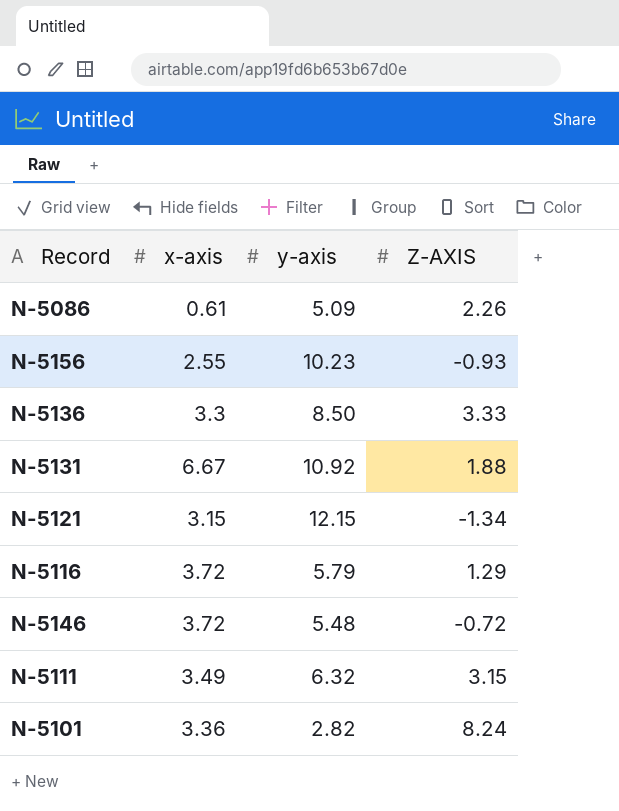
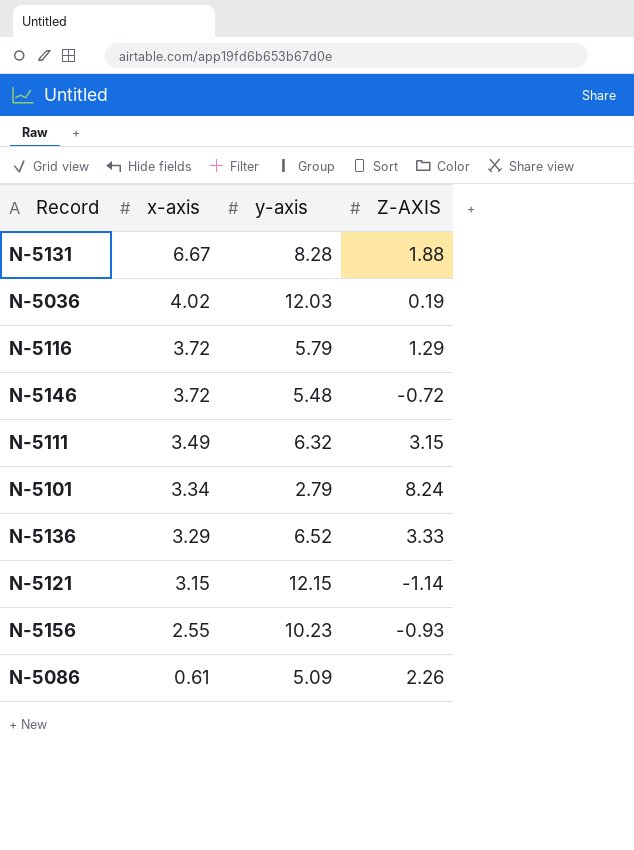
row order: none -> x-axis descending
N-5131 | y-axis: 10.92 -> 8.28
row N-5036: none -> 4.02 | 12.03 | 0.19
N-5101 | x-axis: 3.36 -> 3.34
N-5101 | y-axis: 2.82 -> 2.79
N-5136 | x-axis: 3.3 -> 3.29
N-5136 | y-axis: 8.50 -> 6.52
N-5121 | Z-AXIS: -1.34 -> -1.14

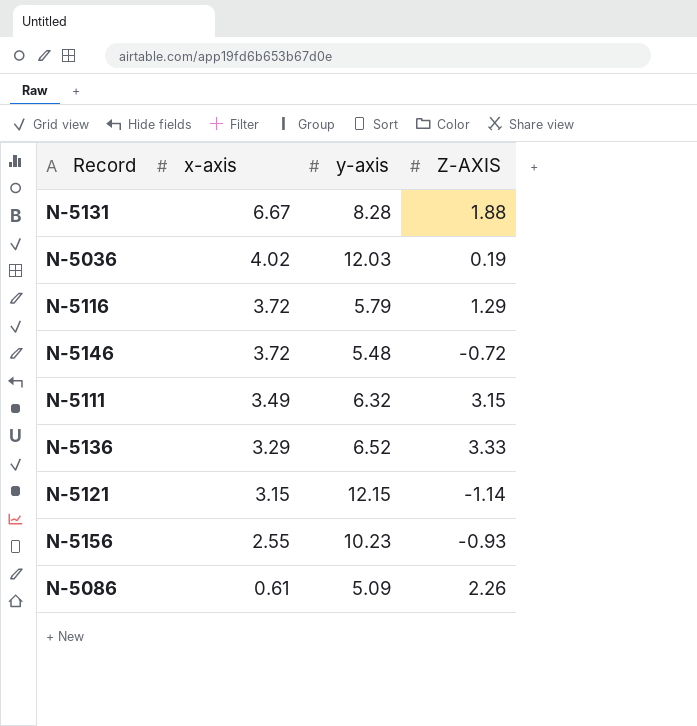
row N-5101: 3.34 | 2.79 | 8.24 -> none

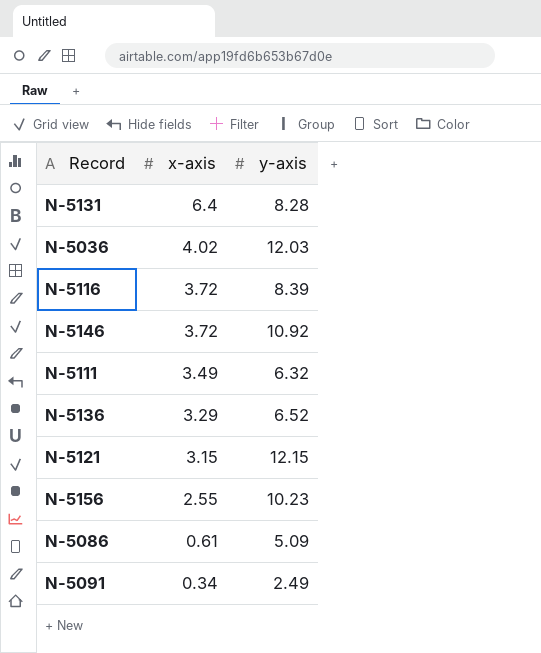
column Z-AXIS | position: 4 -> none
N-5131 | x-axis: 6.67 -> 6.4
N-5116 | y-axis: 5.79 -> 8.39
N-5146 | y-axis: 5.48 -> 10.92
row N-5091: none -> 0.34 | 2.49

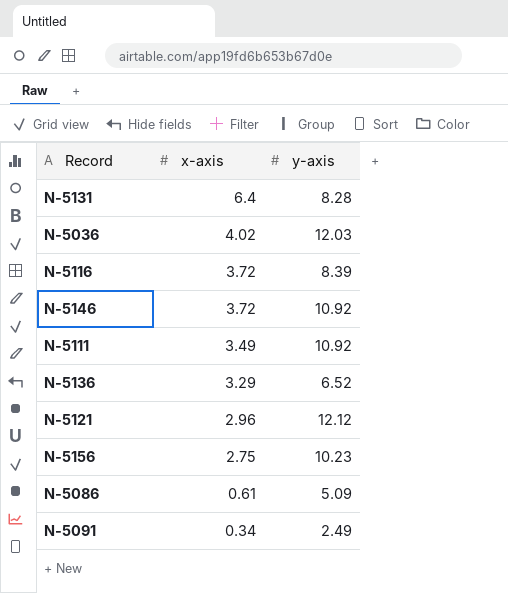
N-5111 | y-axis: 6.32 -> 10.92
N-5121 | x-axis: 3.15 -> 2.96
N-5121 | y-axis: 12.15 -> 12.12
N-5156 | x-axis: 2.55 -> 2.75

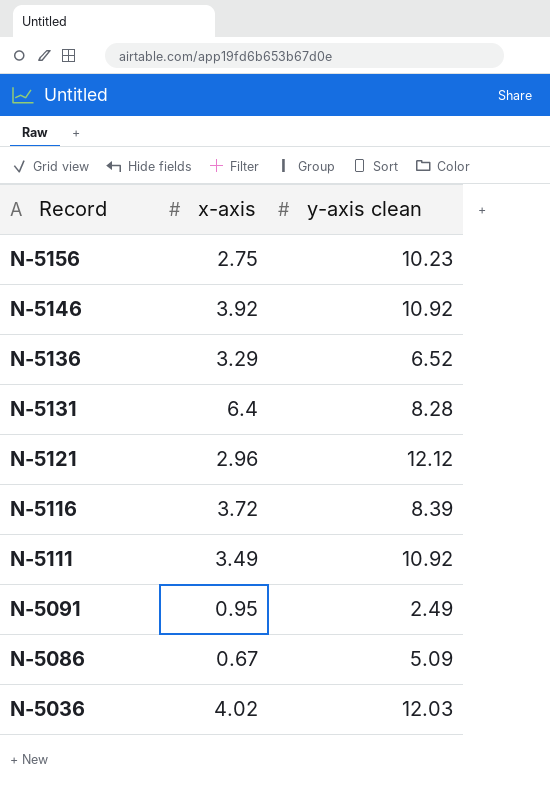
row order: x-axis descending -> Record descending
column name: y-axis -> y-axis clean
N-5146 | x-axis: 3.72 -> 3.92
N-5091 | x-axis: 0.34 -> 0.95
N-5086 | x-axis: 0.61 -> 0.67

